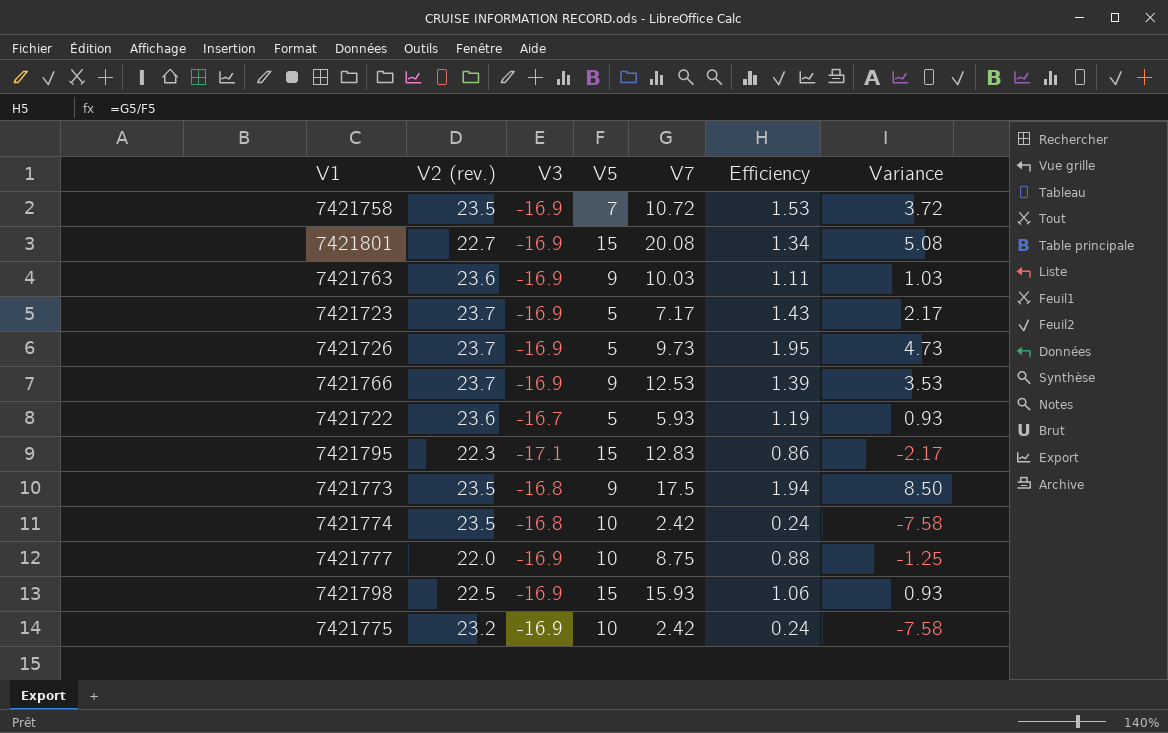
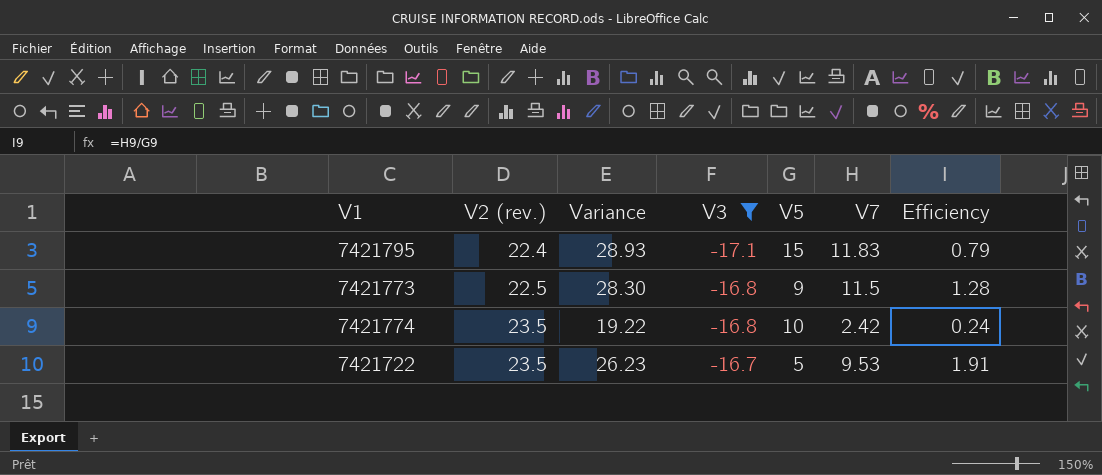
filter: none -> V3 != -16.9
row order: none -> V2 (rev.) ascending
column Variance | formula: [V7] - [V5] -> [V7] - [V3]
column Variance | position: 7 -> 3
7421795 | V2 (rev.): 22.3 -> 22.4
7421795 | V7: 12.83 -> 11.83
7421795 | Efficiency: 0.86 -> 0.79
7421773 | V2 (rev.): 23.5 -> 22.5
7421773 | V7: 17.5 -> 11.5
7421773 | Efficiency: 1.94 -> 1.28
7421722 | V2 (rev.): 23.6 -> 23.5
7421722 | V7: 5.93 -> 9.53
7421722 | Efficiency: 1.19 -> 1.91

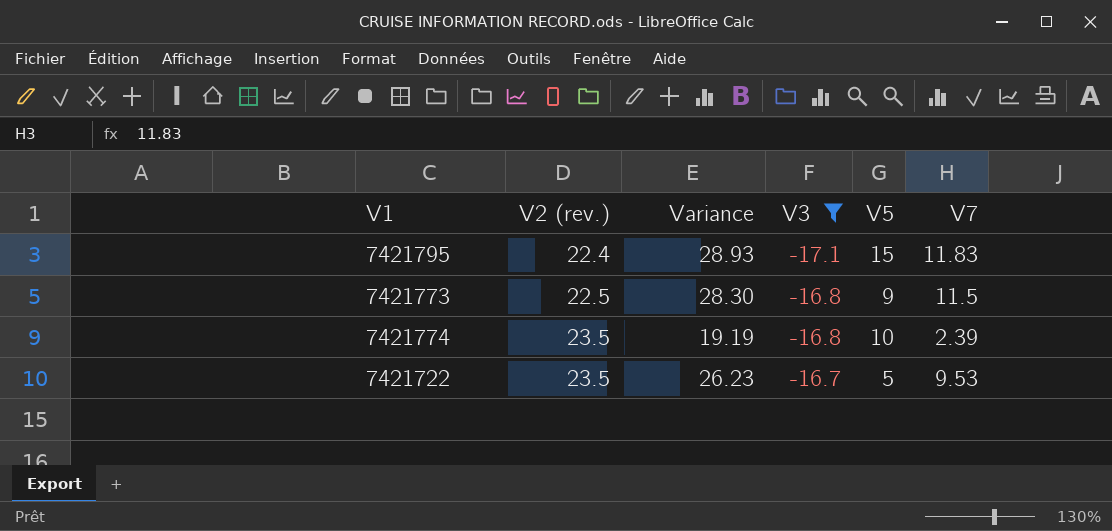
column Efficiency | formula: [V7] / [V5] -> none
7421774 | Variance: 19.22 -> 19.19
7421774 | V7: 2.42 -> 2.39

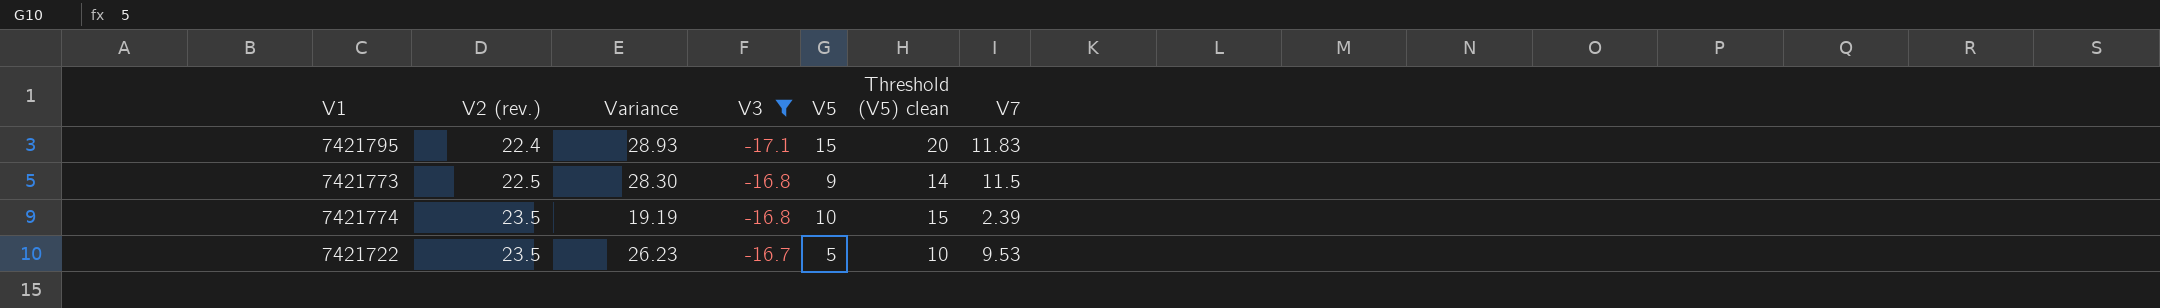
column Threshold (V5) clean | formula: none -> [V5] + 5

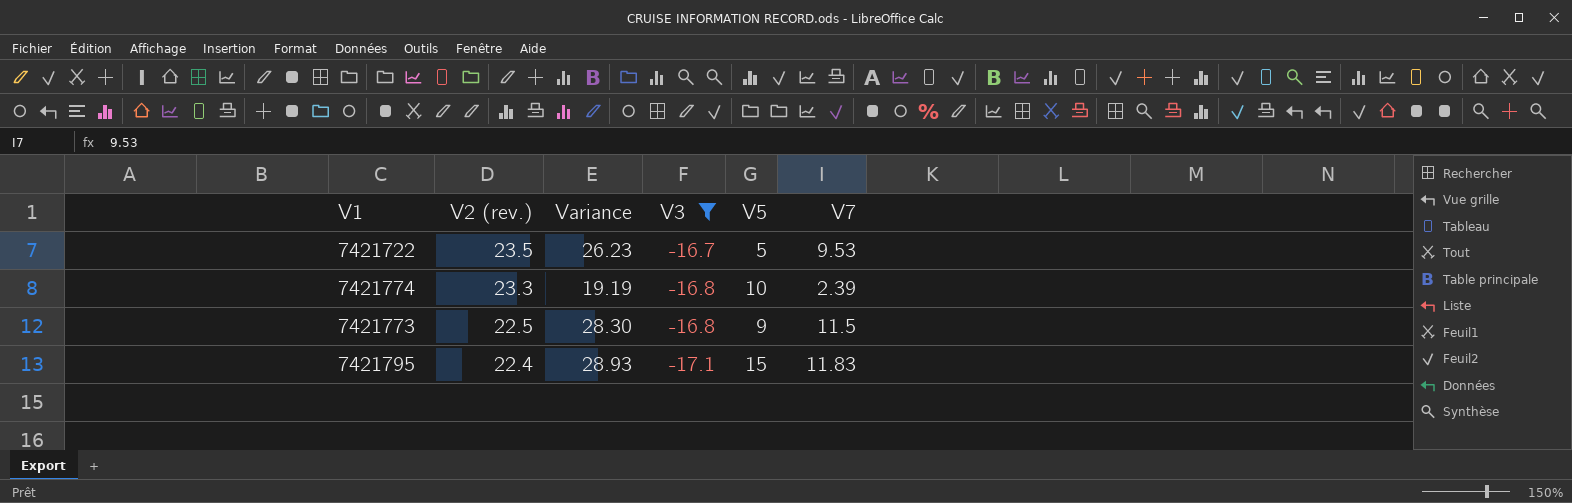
row order: V2 (rev.) ascending -> V2 (rev.) descending
column Threshold (V5) clean | formula: [V5] + 5 -> none
7421774 | V2 (rev.): 23.5 -> 23.3

